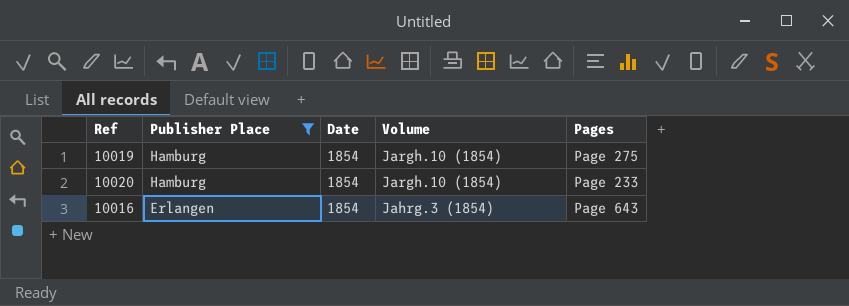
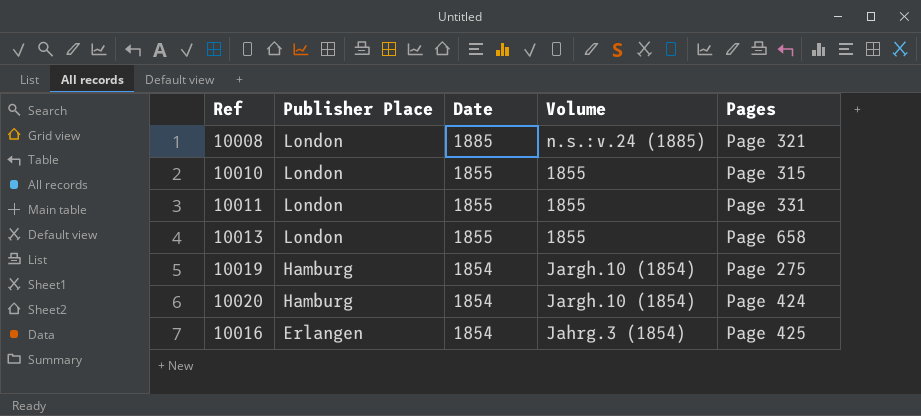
filter: Publisher Place != London -> none
10020 | Pages: Page 233 -> Page 424
10016 | Pages: Page 643 -> Page 425

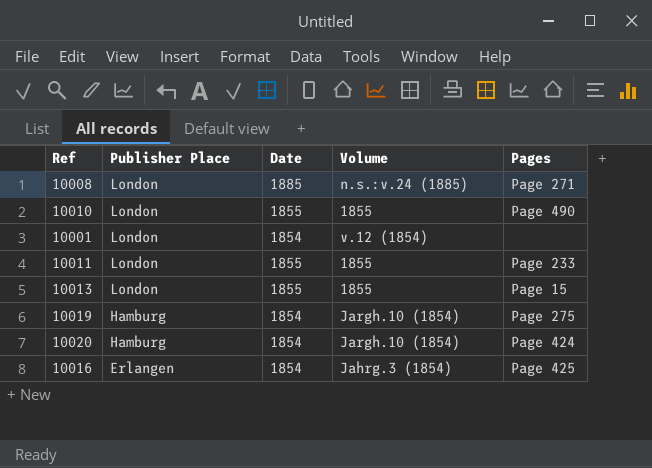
10008 | Pages: Page 321 -> Page 271
10010 | Pages: Page 315 -> Page 490
row 10001: none -> London | 1854 | v.12 (1854) | none
10011 | Pages: Page 331 -> Page 233
10013 | Pages: Page 658 -> Page 15

